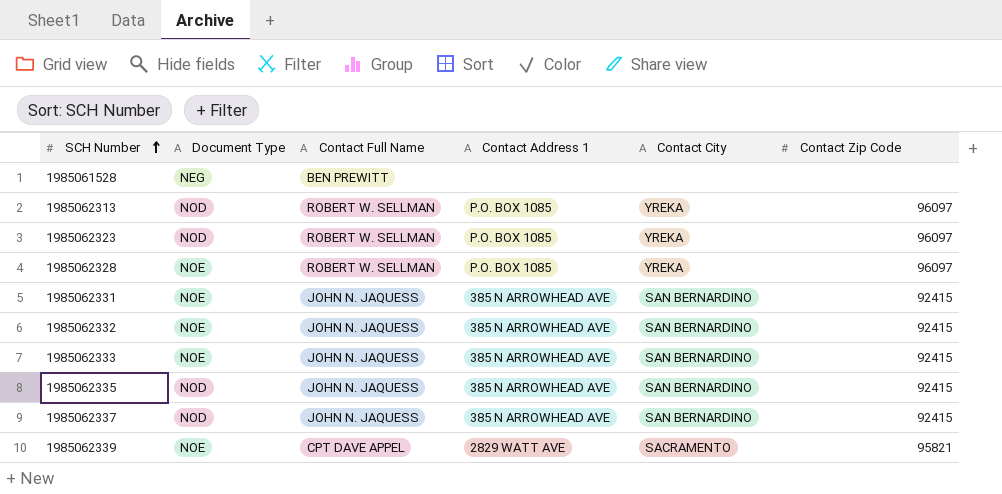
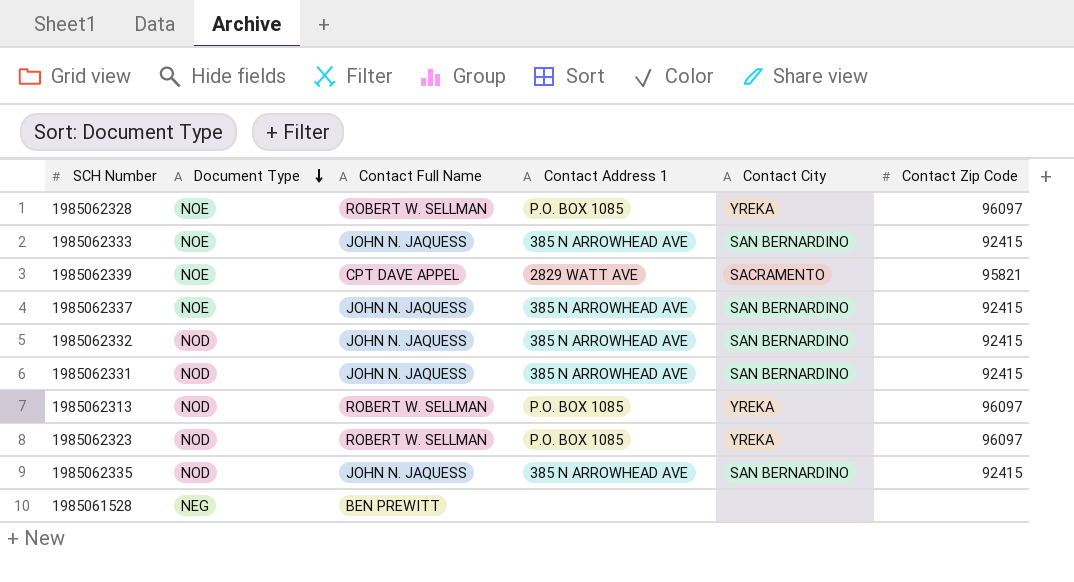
row order: SCH Number ascending -> Document Type descending
1985062337 | Document Type: NOD -> NOE
1985062332 | Document Type: NOE -> NOD
1985062331 | Document Type: NOE -> NOD

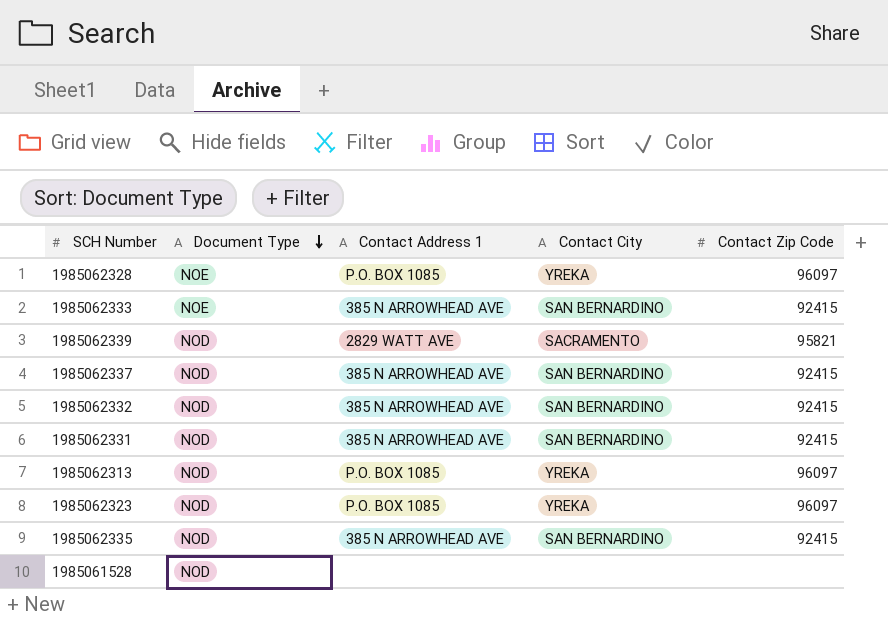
column Contact Full Name | position: 3 -> none
1985062339 | Document Type: NOE -> NOD
1985062337 | Document Type: NOE -> NOD
1985061528 | Document Type: NEG -> NOD

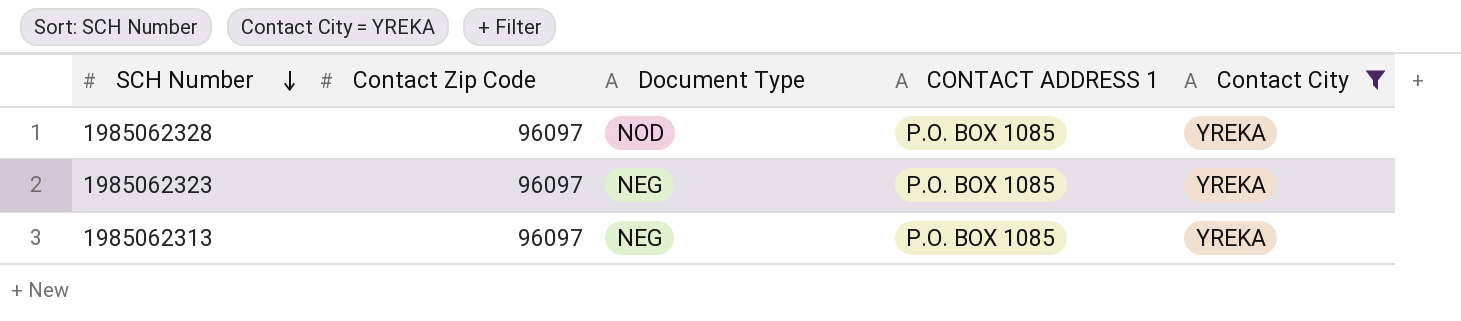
filter: none -> Contact City = YREKA
row order: Document Type descending -> SCH Number descending
column Contact Zip Code | position: 5 -> 2
column name: Contact Address 1 -> CONTACT ADDRESS 1
1985062328 | Document Type: NOE -> NOD
1985062323 | Document Type: NOD -> NEG
1985062313 | Document Type: NOD -> NEG

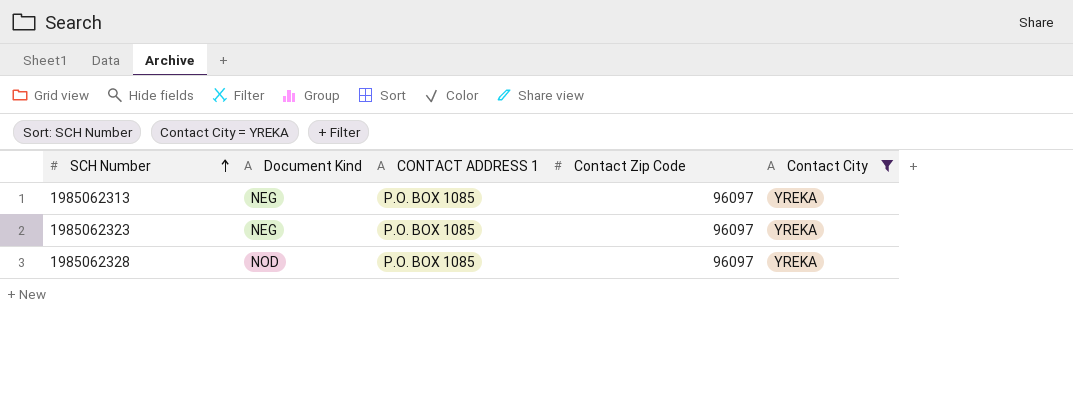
row order: SCH Number descending -> SCH Number ascending
column name: Document Type -> Document Kind
column Contact Zip Code | position: 2 -> 4

